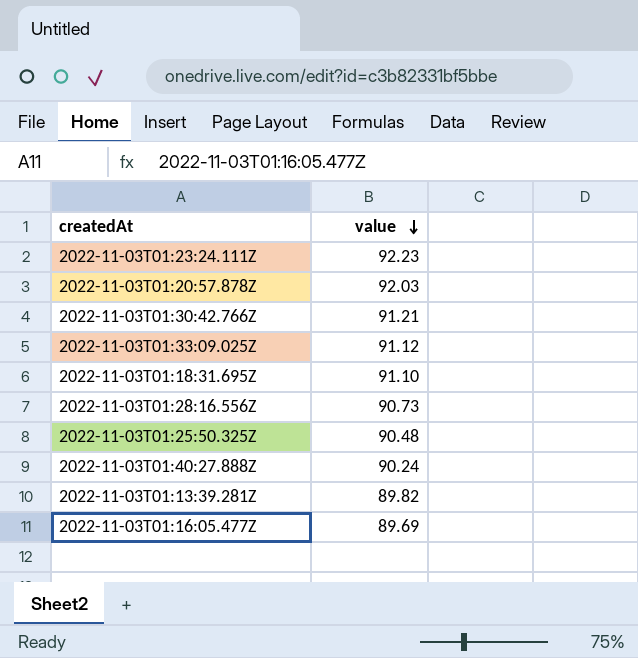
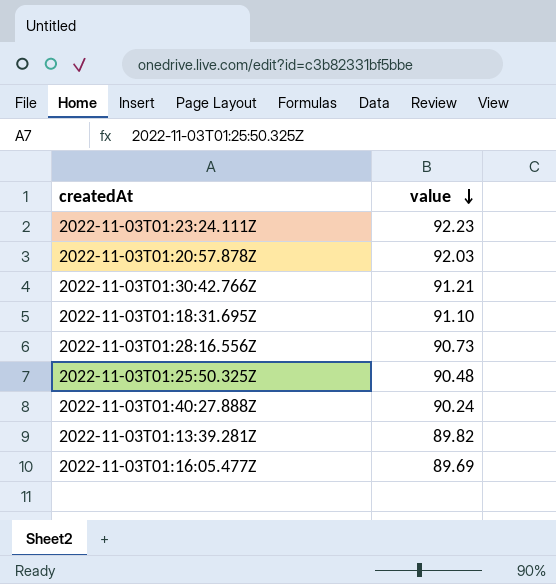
row 2022-11-03T01:33:09.025Z: 91.12 -> none

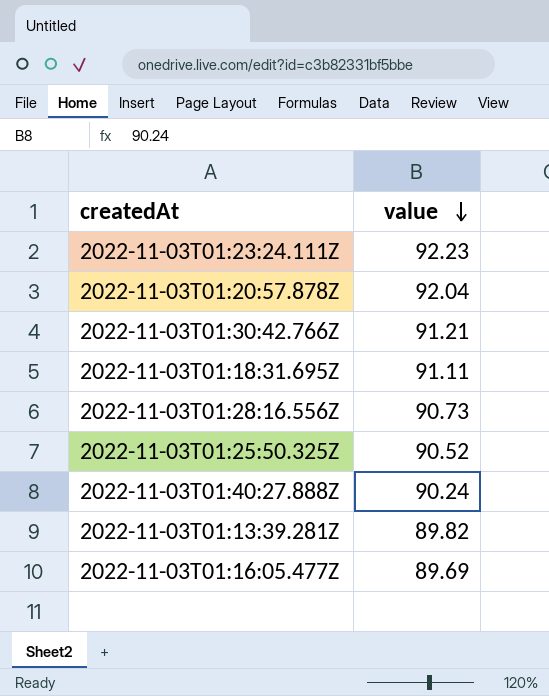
2022-11-03T01:20:57.878Z | value: 92.03 -> 92.04
2022-11-03T01:18:31.695Z | value: 91.10 -> 91.11
2022-11-03T01:25:50.325Z | value: 90.48 -> 90.52

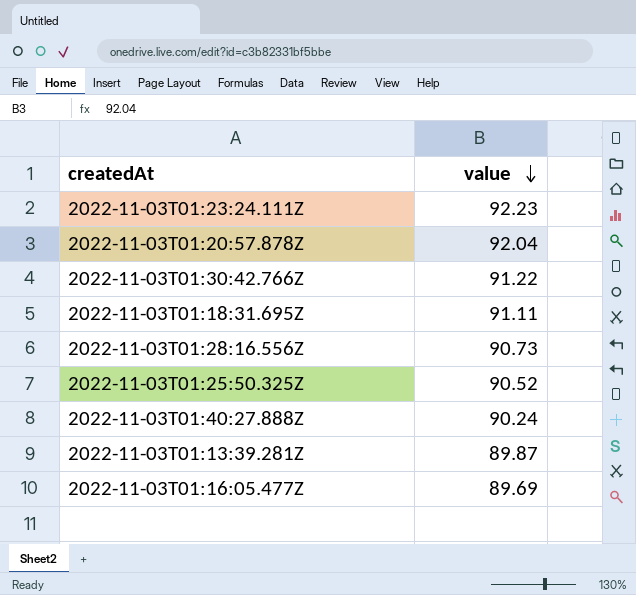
2022-11-03T01:30:42.766Z | value: 91.21 -> 91.22
2022-11-03T01:13:39.281Z | value: 89.82 -> 89.87

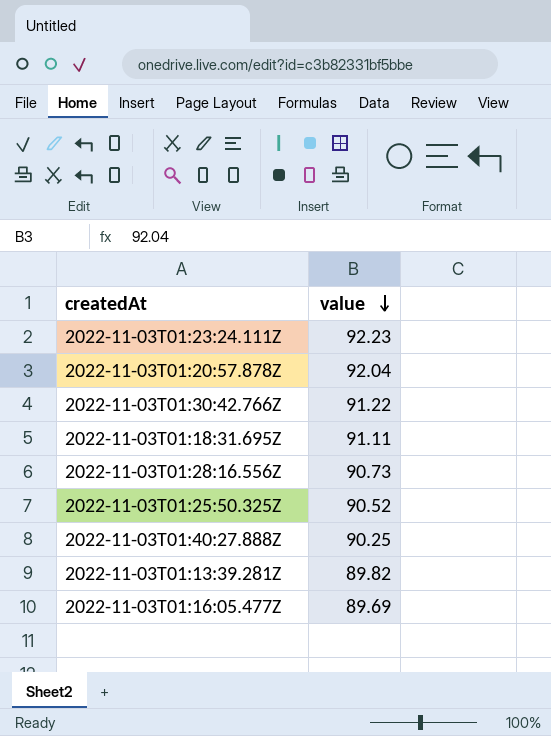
2022-11-03T01:40:27.888Z | value: 90.24 -> 90.25
2022-11-03T01:13:39.281Z | value: 89.87 -> 89.82

